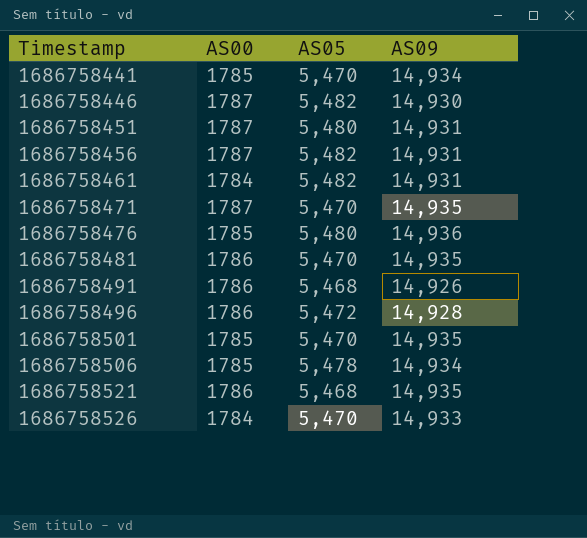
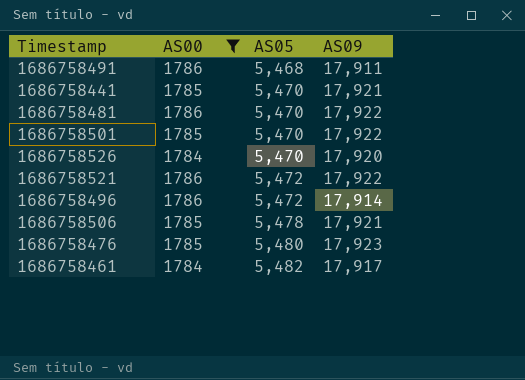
filter: none -> AS00 != 1787
row order: Timestamp ascending -> AS05 ascending
1686758491 | AS09: 14,926 -> 17,911
1686758441 | AS09: 14,934 -> 17,921
1686758481 | AS09: 14,935 -> 17,922
1686758501 | AS09: 14,935 -> 17,922
1686758526 | AS09: 14,933 -> 17,920
1686758521 | AS05: 5,468 -> 5,472
1686758521 | AS09: 14,935 -> 17,922
1686758496 | AS09: 14,928 -> 17,914
1686758506 | AS09: 14,934 -> 17,921
1686758476 | AS09: 14,936 -> 17,923
1686758461 | AS09: 14,931 -> 17,917

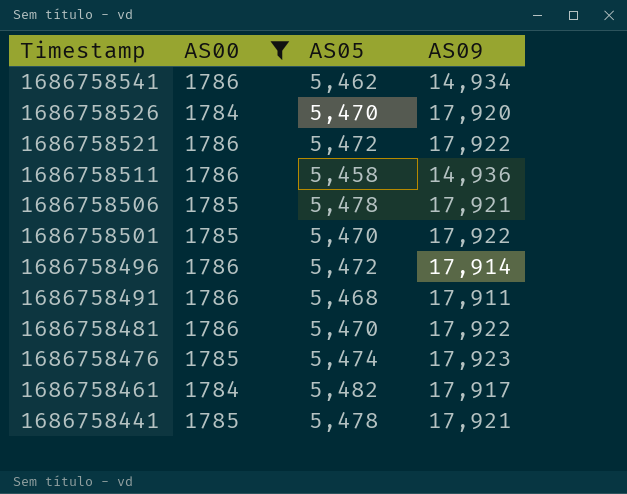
row order: AS05 ascending -> Timestamp descending
row 1686758541: none -> 1786 | 5,462 | 14,934
row 1686758511: none -> 1786 | 5,458 | 14,936
1686758476 | AS05: 5,480 -> 5,474
1686758441 | AS05: 5,470 -> 5,478

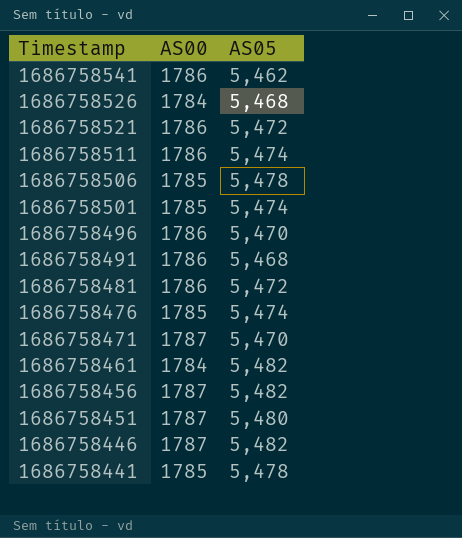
filter: AS00 != 1787 -> none
column AS09 | position: 4 -> none
1686758526 | AS05: 5,470 -> 5,468
1686758511 | AS05: 5,458 -> 5,474
1686758501 | AS05: 5,470 -> 5,474
1686758496 | AS05: 5,472 -> 5,470
1686758481 | AS05: 5,470 -> 5,472

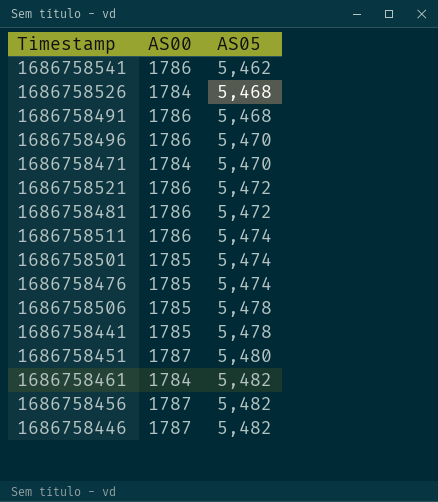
row order: Timestamp descending -> AS05 ascending
1686758471 | AS00: 1787 -> 1784

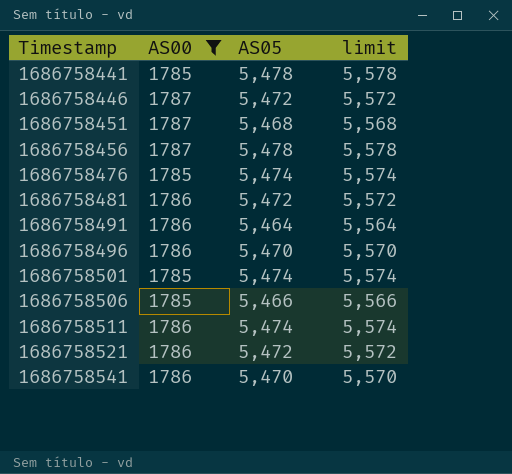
filter: none -> AS00 != 1784
row order: AS05 ascending -> Timestamp ascending
column limit | formula: none -> [AS05] + 100
1686758446 | AS05: 5,482 -> 5,472
1686758451 | AS05: 5,480 -> 5,468
1686758456 | AS05: 5,482 -> 5,478
1686758491 | AS05: 5,468 -> 5,464
1686758506 | AS05: 5,478 -> 5,466
1686758541 | AS05: 5,462 -> 5,470

